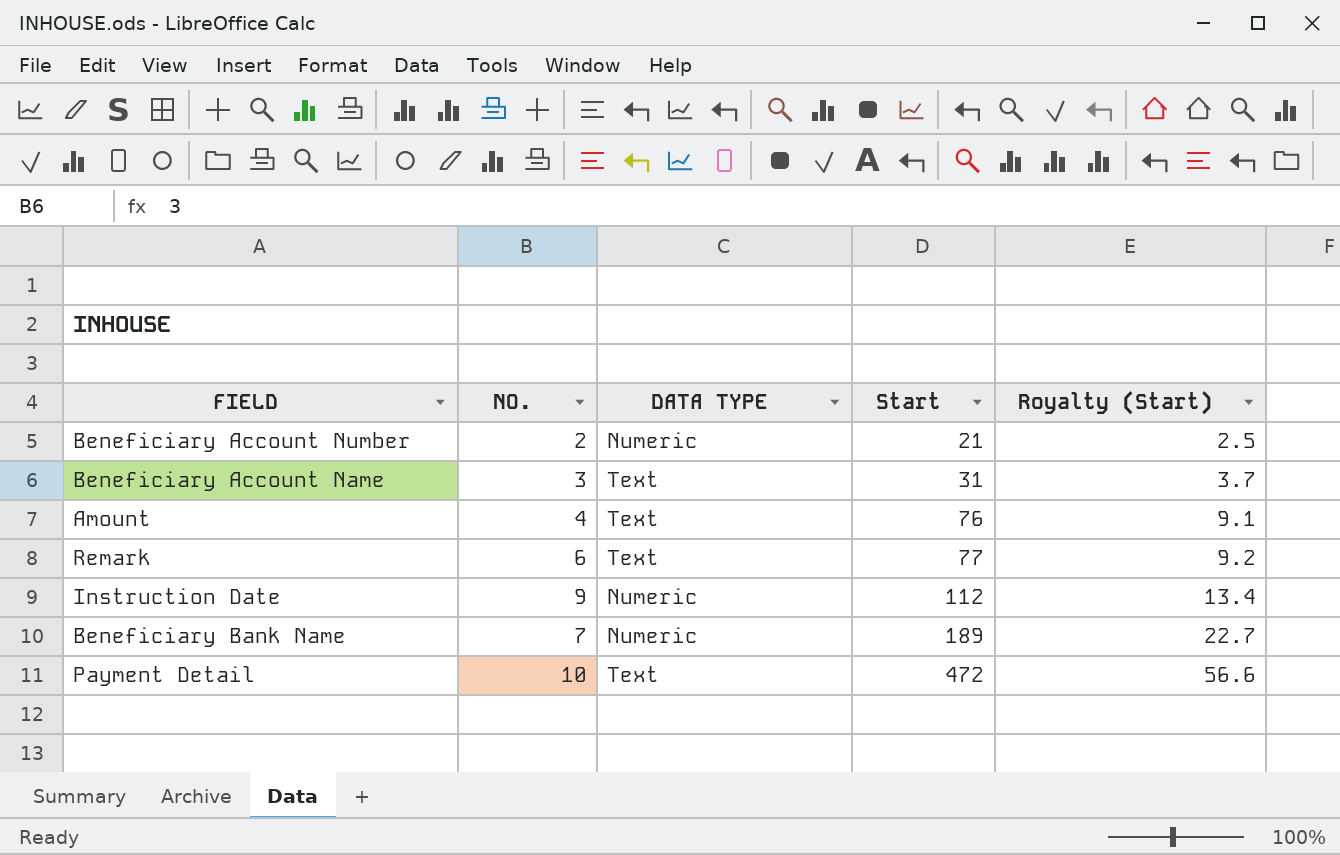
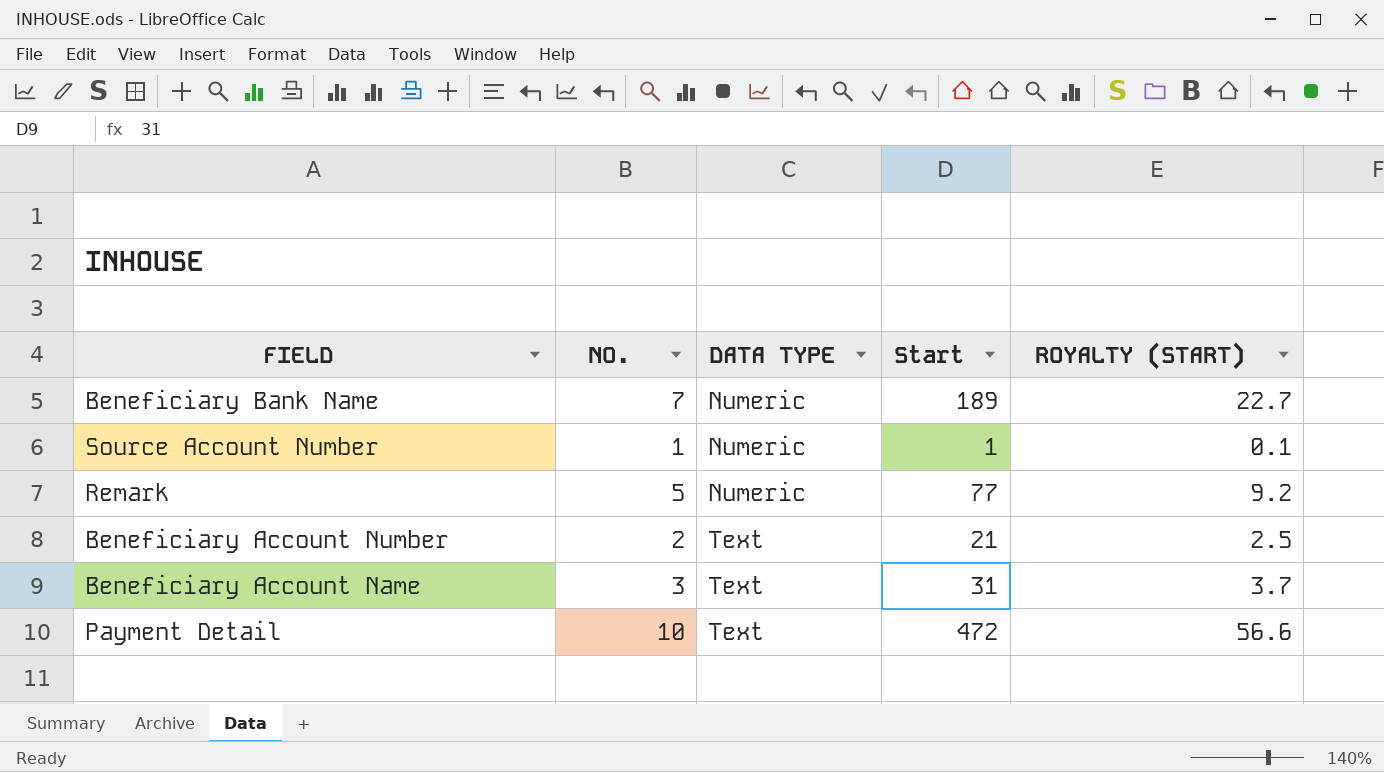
row order: Start ascending -> DATA TYPE ascending
column name: Royalty (Start) -> ROYALTY (START)
row Amount: 4 | Text | 76 | 9.1 -> none
row Instruction Date: 9 | Numeric | 112 | 13.4 -> none
row Source Account Number: none -> 1 | Numeric | 1 | 0.1
Remark | NO.: 6 -> 5
Remark | DATA TYPE: Text -> Numeric
Beneficiary Account Number | DATA TYPE: Numeric -> Text

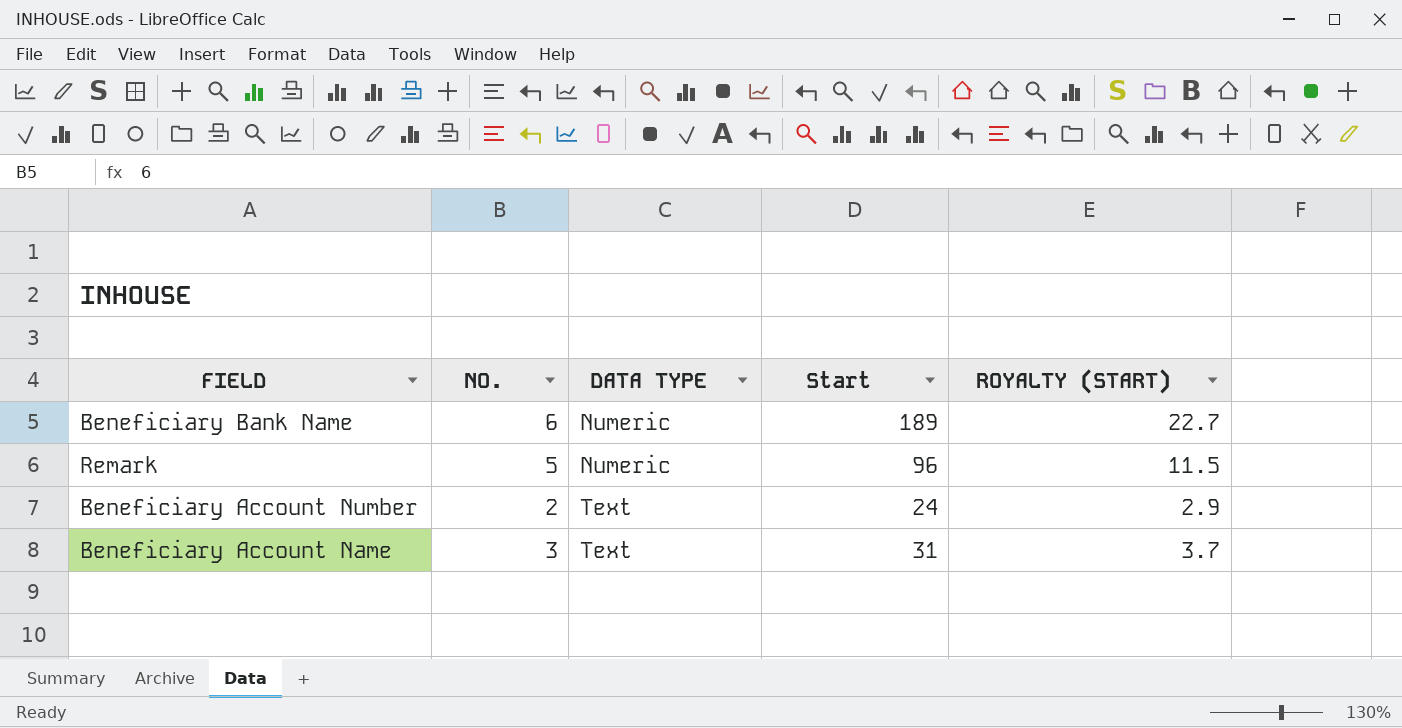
row Source Account Number: 1 | Numeric | 1 | 0.1 -> none
row Payment Detail: 10 | Text | 472 | 56.6 -> none
Beneficiary Bank Name | NO.: 7 -> 6
Remark | Start: 77 -> 96
Remark | ROYALTY (START): 9.2 -> 11.5
Beneficiary Account Number | Start: 21 -> 24
Beneficiary Account Number | ROYALTY (START): 2.5 -> 2.9

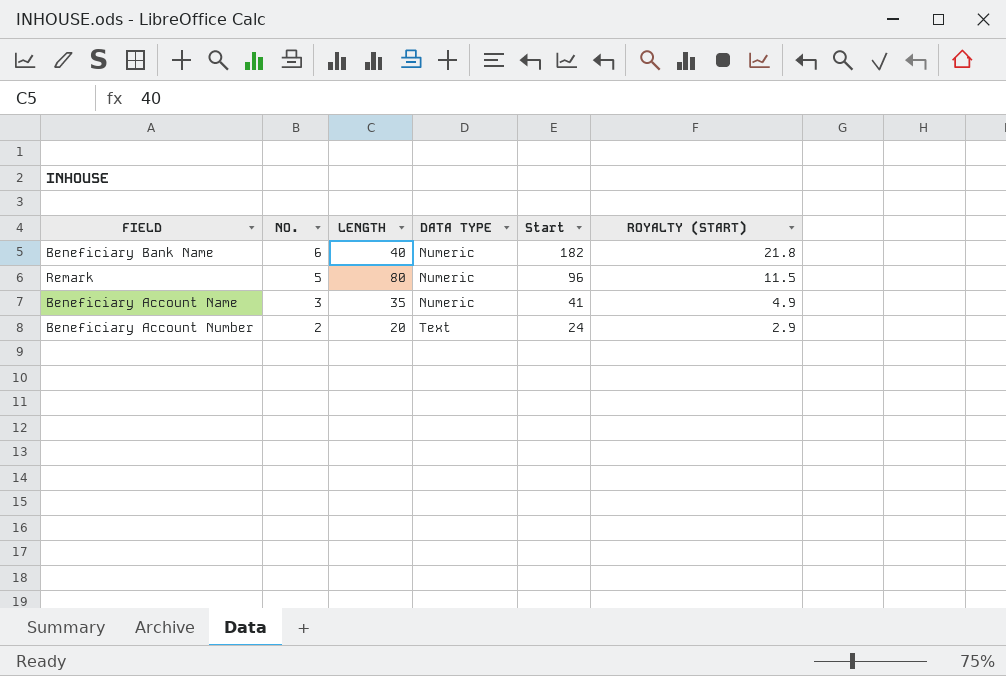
row order: DATA TYPE ascending -> NO. descending
column LENGTH | position: none -> 3
Beneficiary Bank Name | Start: 189 -> 182
Beneficiary Bank Name | ROYALTY (START): 22.7 -> 21.8
Beneficiary Account Name | DATA TYPE: Text -> Numeric
Beneficiary Account Name | Start: 31 -> 41
Beneficiary Account Name | ROYALTY (START): 3.7 -> 4.9

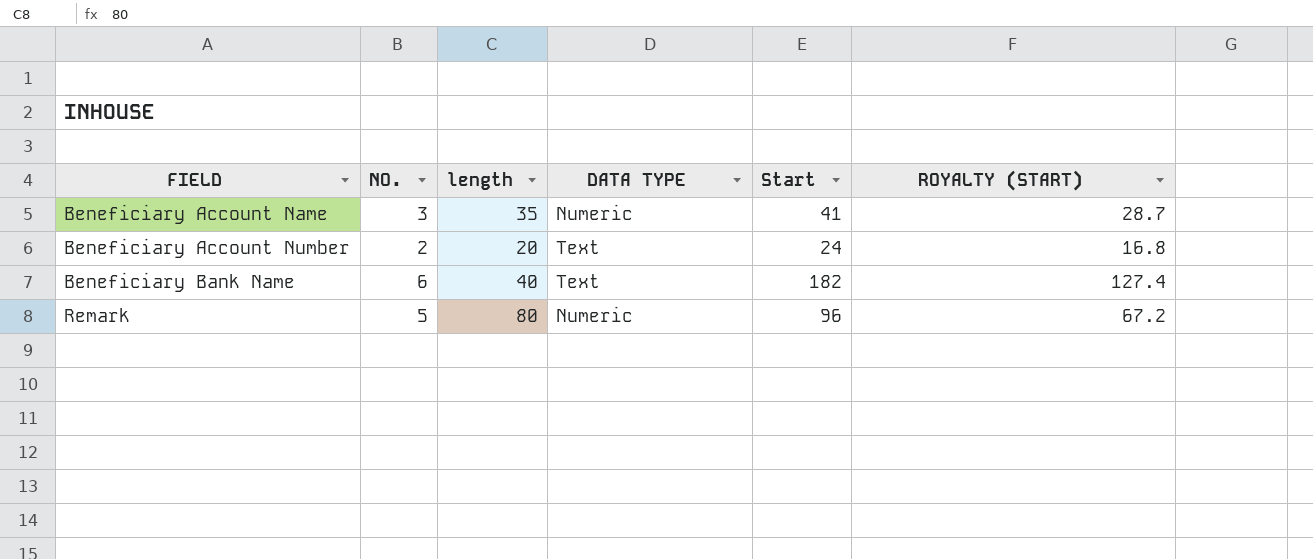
row order: NO. descending -> FIELD ascending
column name: LENGTH -> length
column ROYALTY (START) | formula: [Start] * 0.12 -> [Start] * 0.7
Beneficiary Bank Name | DATA TYPE: Numeric -> Text

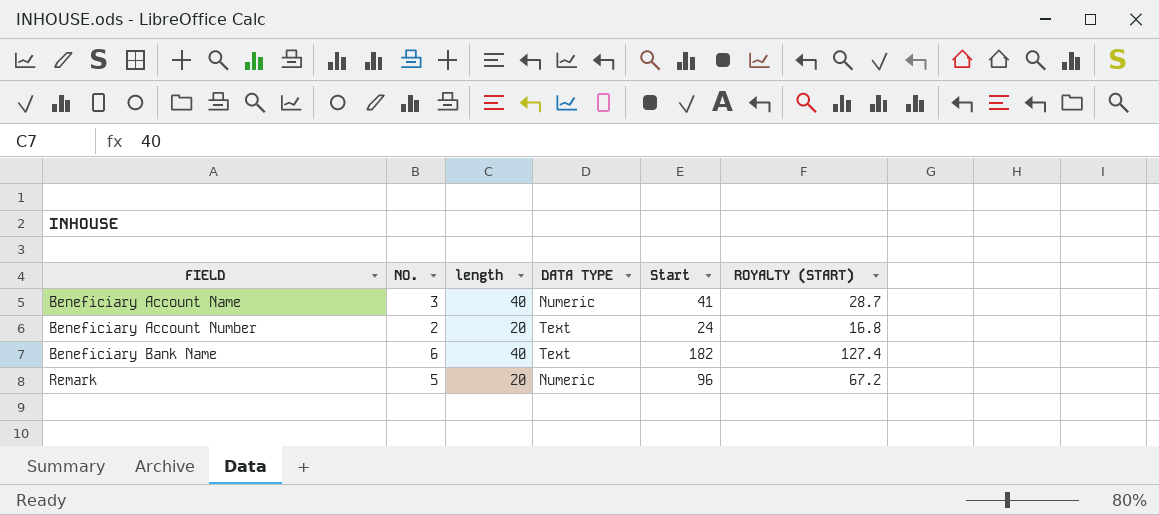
Beneficiary Account Name | length: 35 -> 40
Remark | length: 80 -> 20

